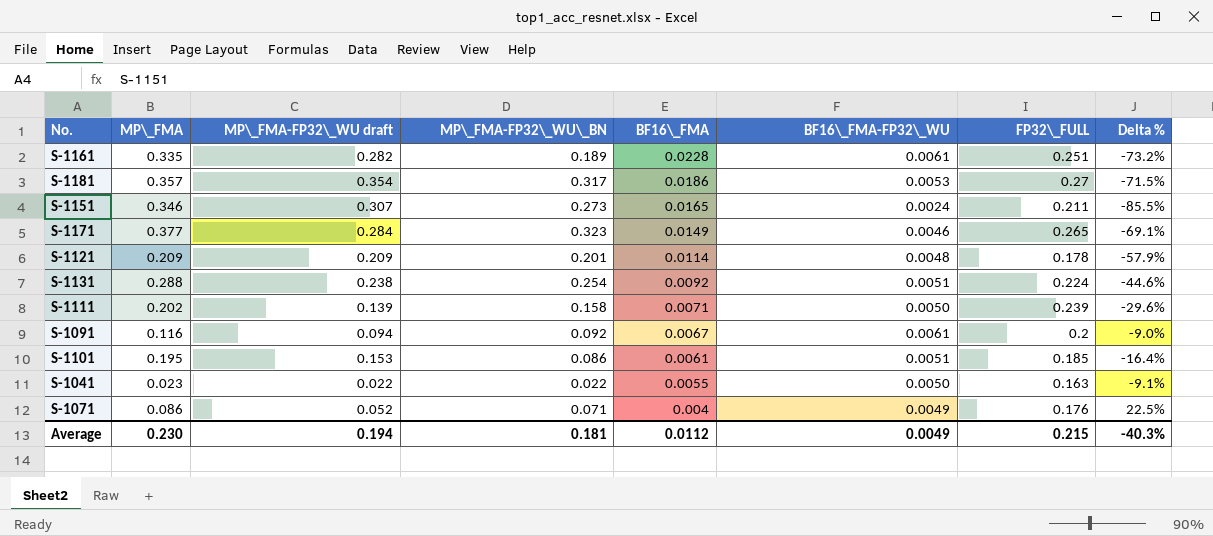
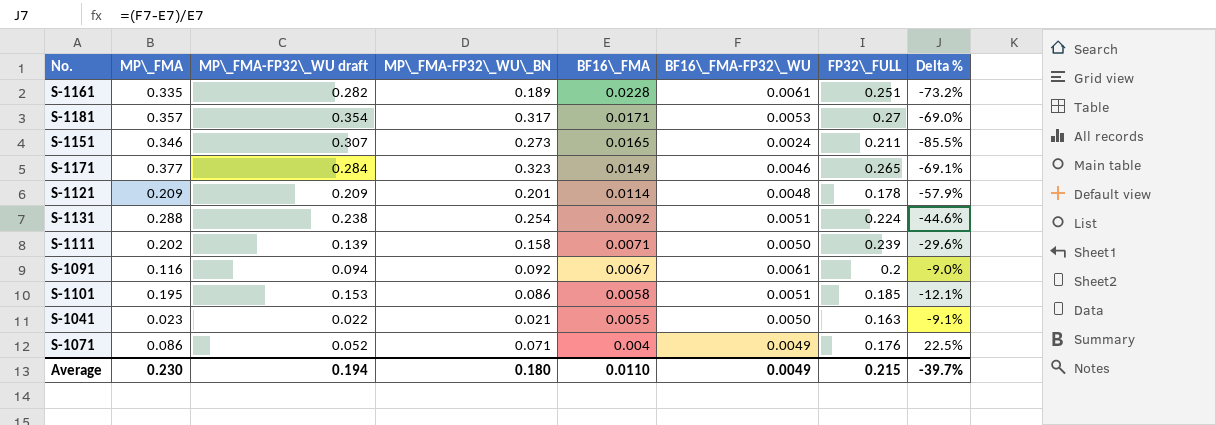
S-1181 | BF16\_FMA: 0.0186 -> 0.0171
S-1181 | Delta %: -71.5% -> -69.0%
S-1101 | BF16\_FMA: 0.0061 -> 0.0058
S-1101 | Delta %: -16.4% -> -12.1%
S-1041 | MP\_FMA-FP32\_WU\_BN: 0.022 -> 0.021
Average | MP\_FMA-FP32\_WU\_BN: 0.181 -> 0.180
Average | BF16\_FMA: 0.0112 -> 0.0110
Average | Delta %: -40.3% -> -39.7%

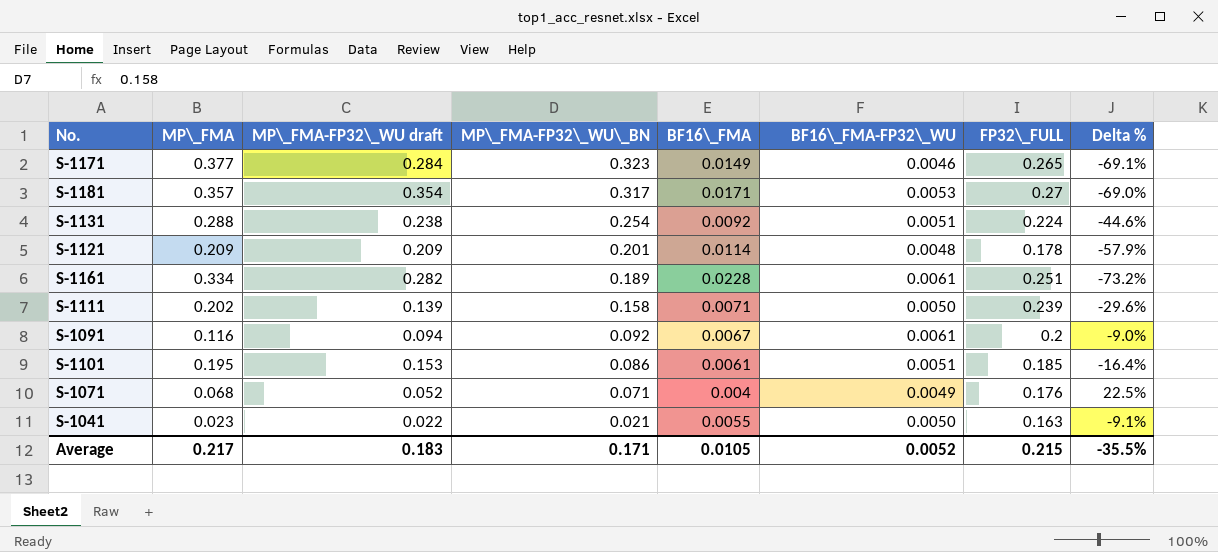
row order: BF16\_FMA descending -> MP\_FMA-FP32\_WU\_BN descending
row S-1151: 0.346 | 0.307 | 0.273 | 0.0165 | 0.0024 | 0.211 | -85.5% -> none
S-1161 | MP\_FMA: 0.335 -> 0.334
S-1101 | BF16\_FMA: 0.0058 -> 0.0061
S-1101 | Delta %: -12.1% -> -16.4%
S-1071 | MP\_FMA: 0.086 -> 0.068
Average | MP\_FMA: 0.230 -> 0.217
Average | MP\_FMA-FP32\_WU draft: 0.194 -> 0.183
Average | MP\_FMA-FP32\_WU\_BN: 0.180 -> 0.171
Average | BF16\_FMA: 0.0110 -> 0.0105
Average | BF16\_FMA-FP32\_WU: 0.0049 -> 0.0052
Average | Delta %: -39.7% -> -35.5%

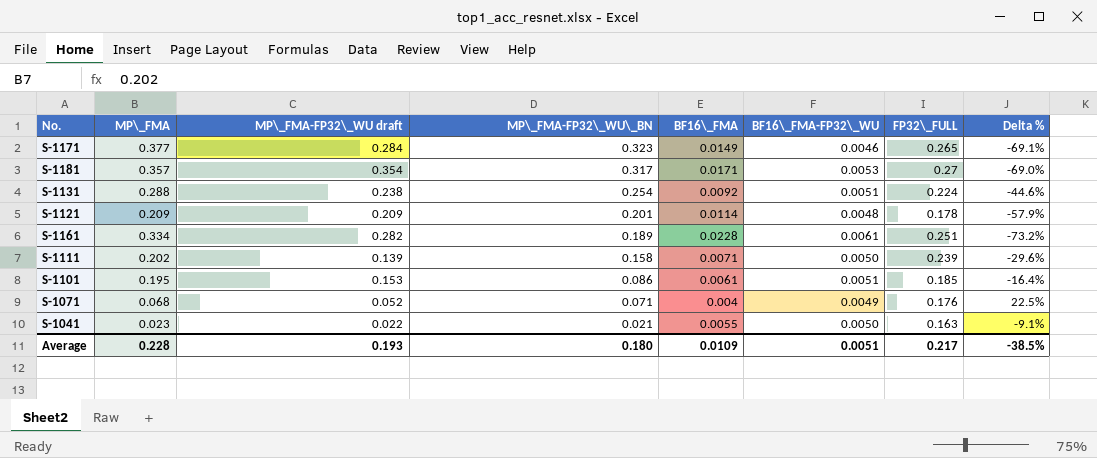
row S-1091: 0.116 | 0.094 | 0.092 | 0.0067 | 0.0061 | 0.2 | -9.0% -> none
Average | MP\_FMA: 0.217 -> 0.228
Average | MP\_FMA-FP32\_WU draft: 0.183 -> 0.193
Average | MP\_FMA-FP32\_WU\_BN: 0.171 -> 0.180
Average | BF16\_FMA: 0.0105 -> 0.0109
Average | BF16\_FMA-FP32\_WU: 0.0052 -> 0.0051
Average | FP32\_FULL: 0.215 -> 0.217
Average | Delta %: -35.5% -> -38.5%

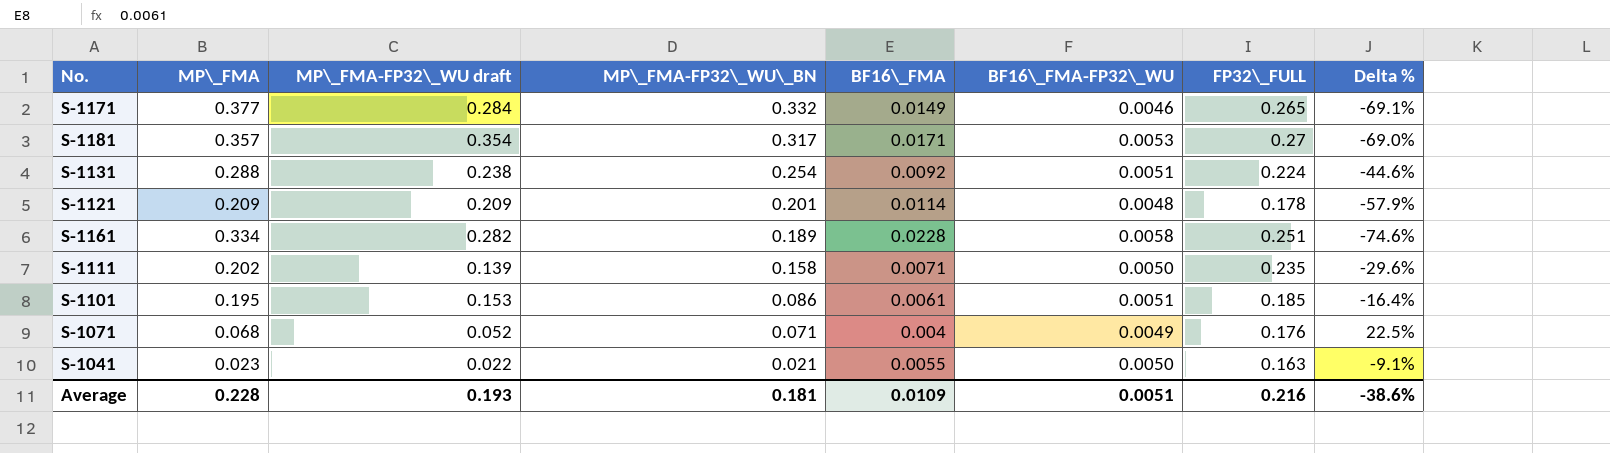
S-1171 | MP\_FMA-FP32\_WU\_BN: 0.323 -> 0.332
S-1161 | BF16\_FMA-FP32\_WU: 0.0061 -> 0.0058
S-1161 | Delta %: -73.2% -> -74.6%
S-1111 | FP32\_FULL: 0.239 -> 0.235
Average | MP\_FMA-FP32\_WU\_BN: 0.180 -> 0.181
Average | FP32\_FULL: 0.217 -> 0.216
Average | Delta %: -38.5% -> -38.6%

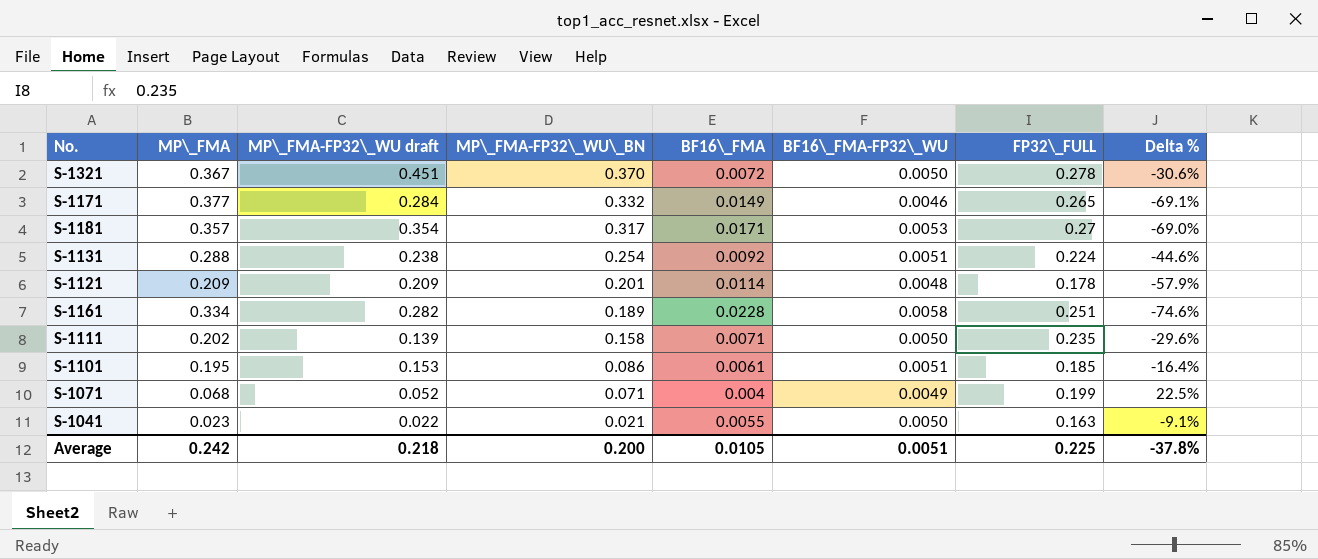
row S-1321: none -> 0.367 | 0.451 | 0.370 | 0.0072 | 0.0050 | 0.278 | -30.6%
S-1071 | FP32\_FULL: 0.176 -> 0.199
Average | MP\_FMA: 0.228 -> 0.242
Average | MP\_FMA-FP32\_WU draft: 0.193 -> 0.218
Average | MP\_FMA-FP32\_WU\_BN: 0.181 -> 0.200
Average | BF16\_FMA: 0.0109 -> 0.0105
Average | FP32\_FULL: 0.216 -> 0.225
Average | Delta %: -38.6% -> -37.8%

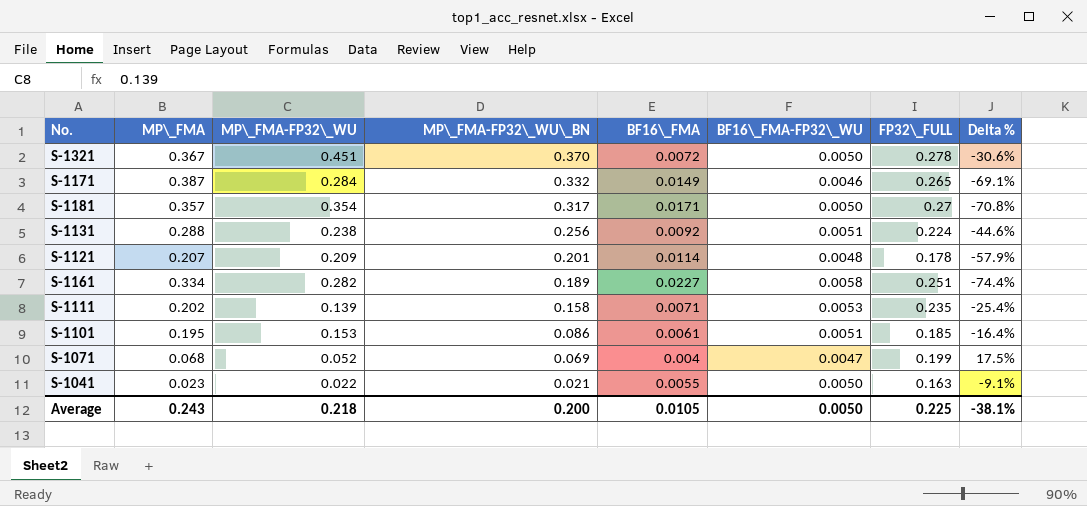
column name: MP\_FMA-FP32\_WU draft -> MP\_FMA-FP32\_WU
S-1171 | MP\_FMA: 0.377 -> 0.387
S-1181 | BF16\_FMA-FP32\_WU: 0.0053 -> 0.0050
S-1181 | Delta %: -69.0% -> -70.8%
S-1131 | MP\_FMA-FP32\_WU\_BN: 0.254 -> 0.256
S-1121 | MP\_FMA: 0.209 -> 0.207
S-1161 | BF16\_FMA: 0.0228 -> 0.0227
S-1161 | Delta %: -74.6% -> -74.4%
S-1111 | BF16\_FMA-FP32\_WU: 0.0050 -> 0.0053
S-1111 | Delta %: -29.6% -> -25.4%
S-1071 | MP\_FMA-FP32\_WU\_BN: 0.071 -> 0.069
S-1071 | BF16\_FMA-FP32\_WU: 0.0049 -> 0.0047
S-1071 | Delta %: 22.5% -> 17.5%
Average | MP\_FMA: 0.242 -> 0.243
Average | BF16\_FMA-FP32\_WU: 0.0051 -> 0.0050
Average | Delta %: -37.8% -> -38.1%

